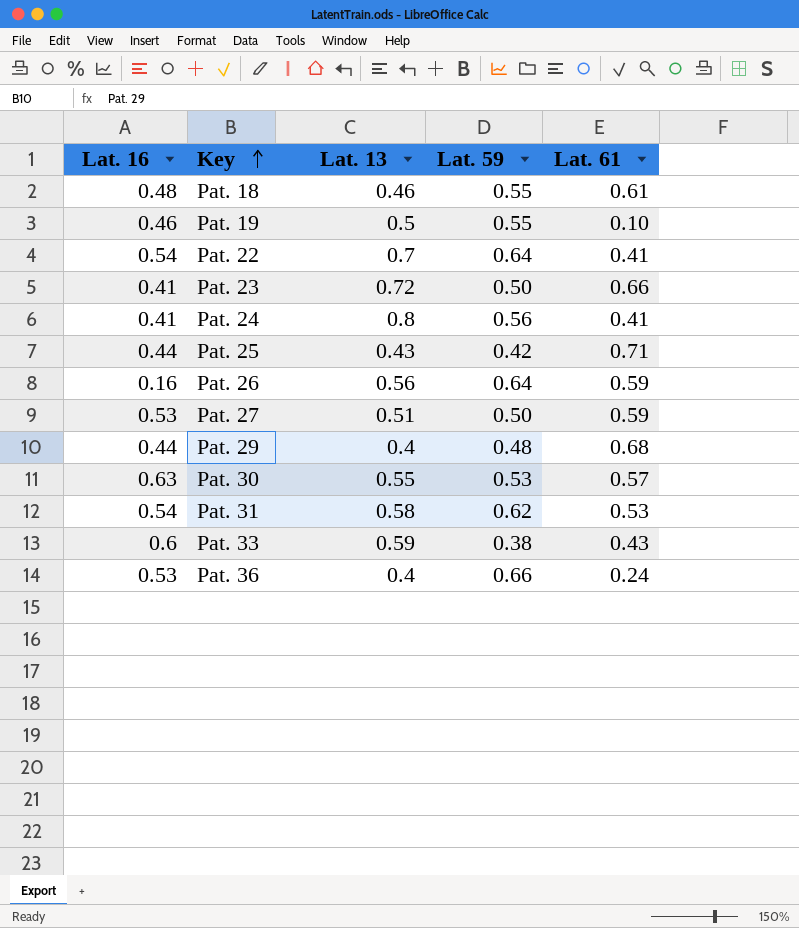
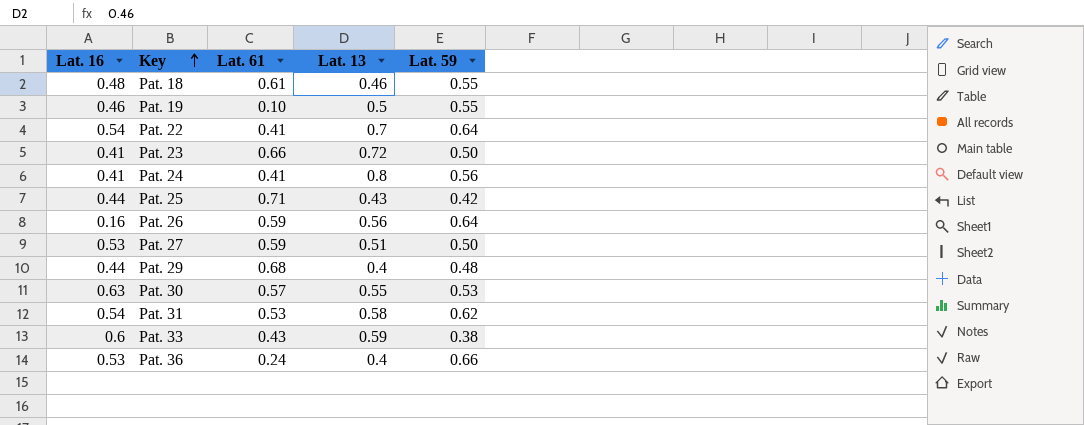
column Lat. 61 | position: 5 -> 3

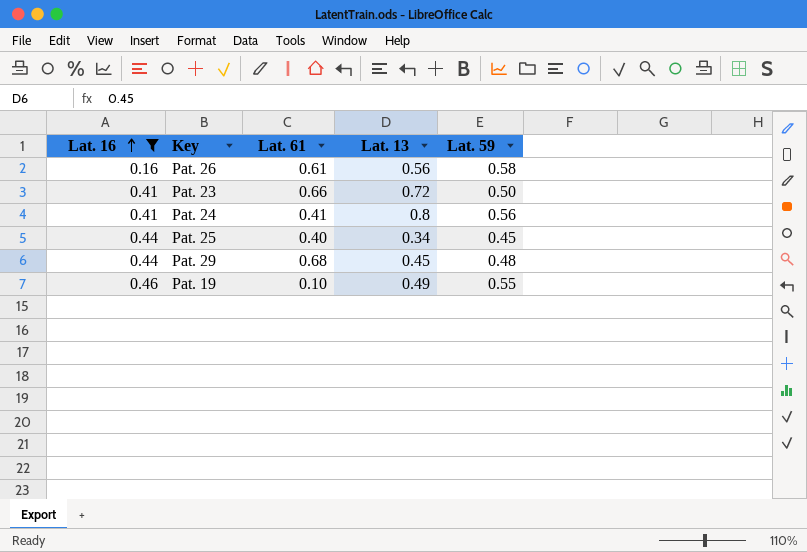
filter: none -> Lat. 16 <= 0.46
row order: Key ascending -> Lat. 16 ascending
Pat. 26 | Lat. 61: 0.59 -> 0.61
Pat. 26 | Lat. 59: 0.64 -> 0.58
Pat. 25 | Lat. 61: 0.71 -> 0.40
Pat. 25 | Lat. 13: 0.43 -> 0.34
Pat. 25 | Lat. 59: 0.42 -> 0.45
Pat. 29 | Lat. 13: 0.4 -> 0.45
Pat. 19 | Lat. 13: 0.5 -> 0.49

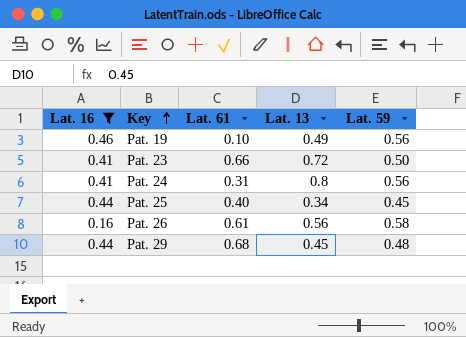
row order: Lat. 16 ascending -> Key ascending
Pat. 19 | Lat. 59: 0.55 -> 0.56
Pat. 24 | Lat. 61: 0.41 -> 0.31

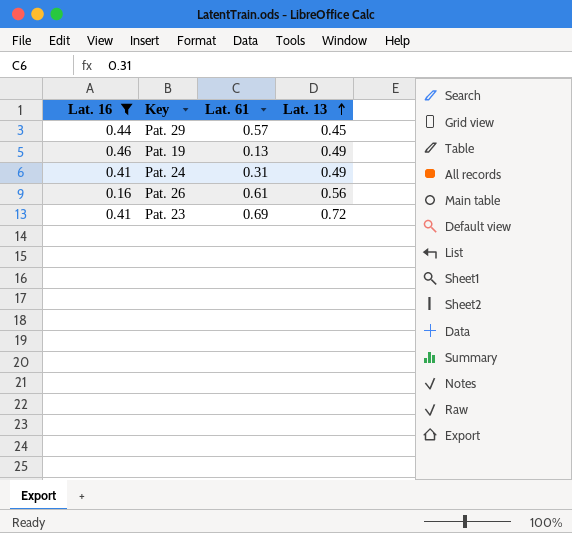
row order: Key ascending -> Lat. 13 ascending
column Lat. 59 | position: 5 -> none
row Pat. 25: 0.44 | 0.40 | 0.34 | 0.45 -> none
Pat. 29 | Lat. 61: 0.68 -> 0.57
Pat. 19 | Lat. 61: 0.10 -> 0.13
Pat. 24 | Lat. 13: 0.8 -> 0.49
Pat. 23 | Lat. 61: 0.66 -> 0.69

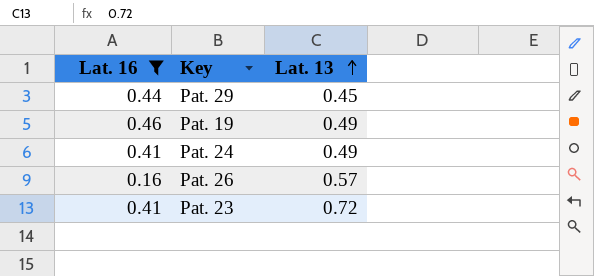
column Lat. 61 | position: 3 -> none
Pat. 26 | Lat. 13: 0.56 -> 0.57

